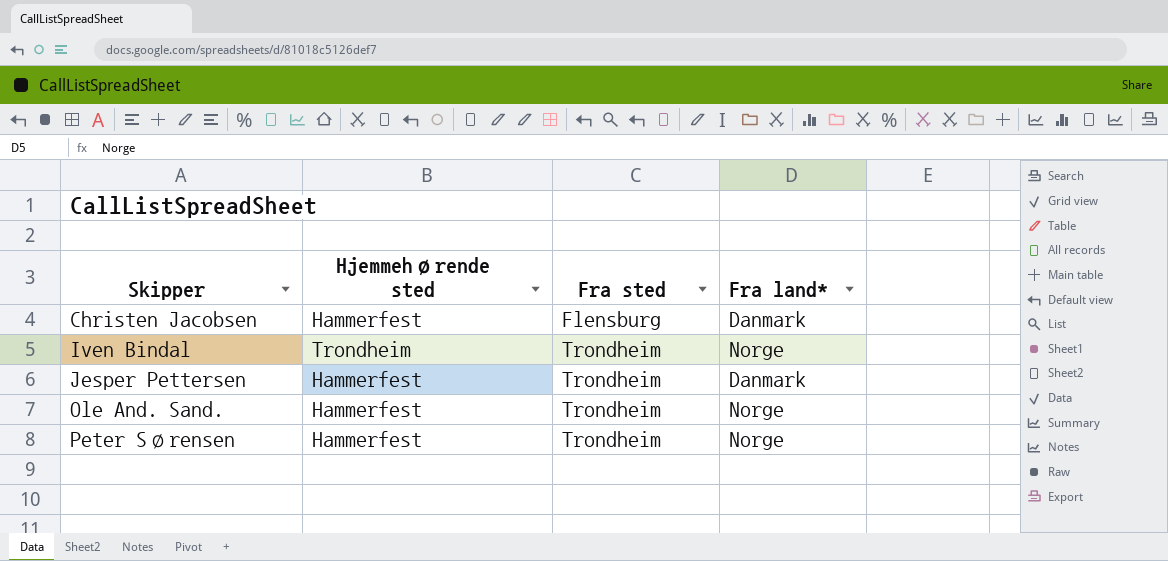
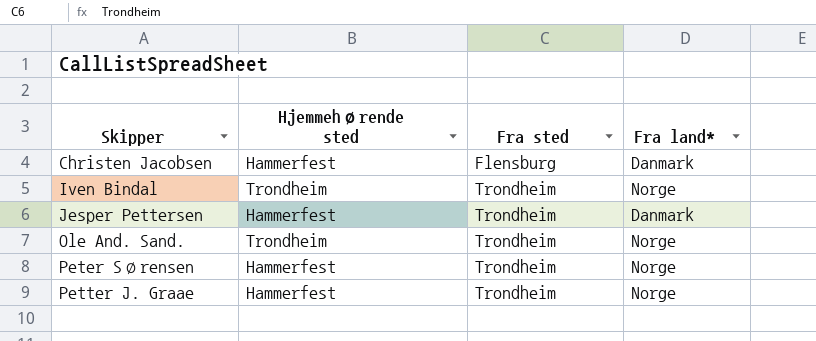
Ole And. Sand. | Hjemmehørende sted: Hammerfest -> Trondheim
row Petter J. Graae: none -> Hammerfest | Trondheim | Norge

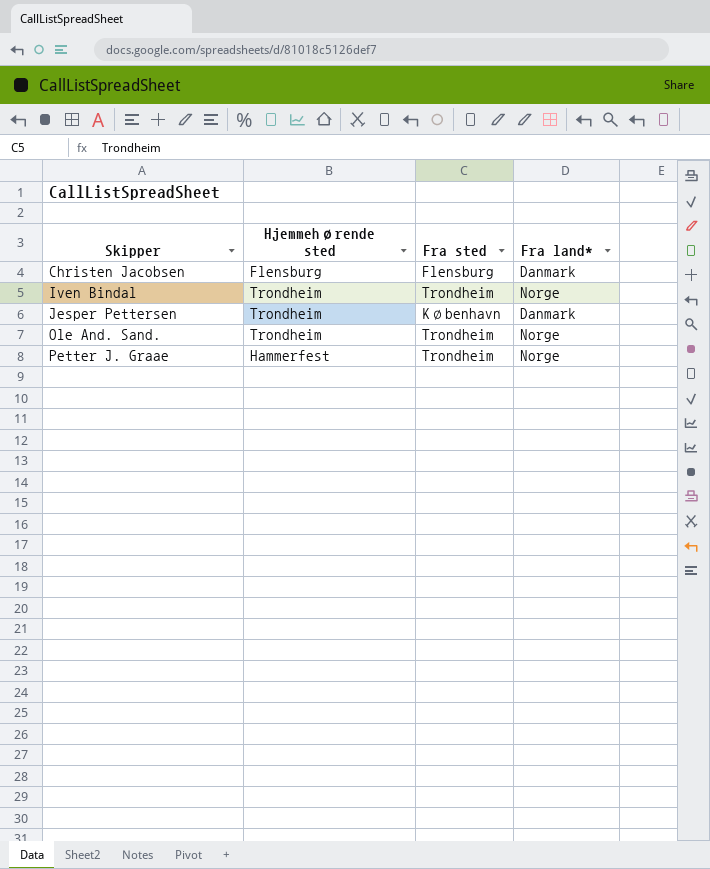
row Peter Sørensen: Hammerfest | Trondheim | Norge -> none
Christen Jacobsen | Hjemmehørende sted: Hammerfest -> Flensburg
Jesper Pettersen | Hjemmehørende sted: Hammerfest -> Trondheim
Jesper Pettersen | Fra sted: Trondheim -> København

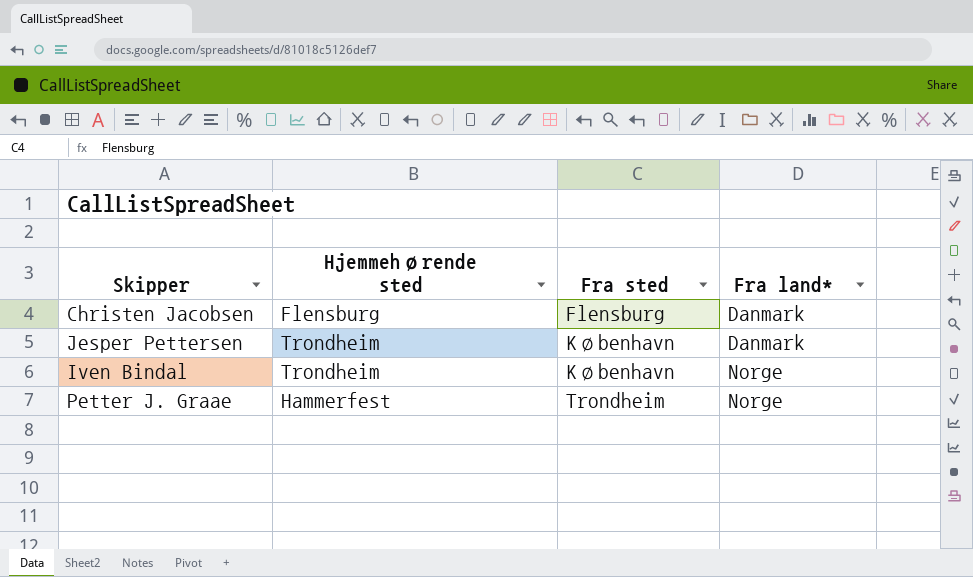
row order: Skipper ascending -> Fra sted ascending
row Ole And. Sand.: Trondheim | Trondheim | Norge -> none
Iven Bindal | Fra sted: Trondheim -> København

